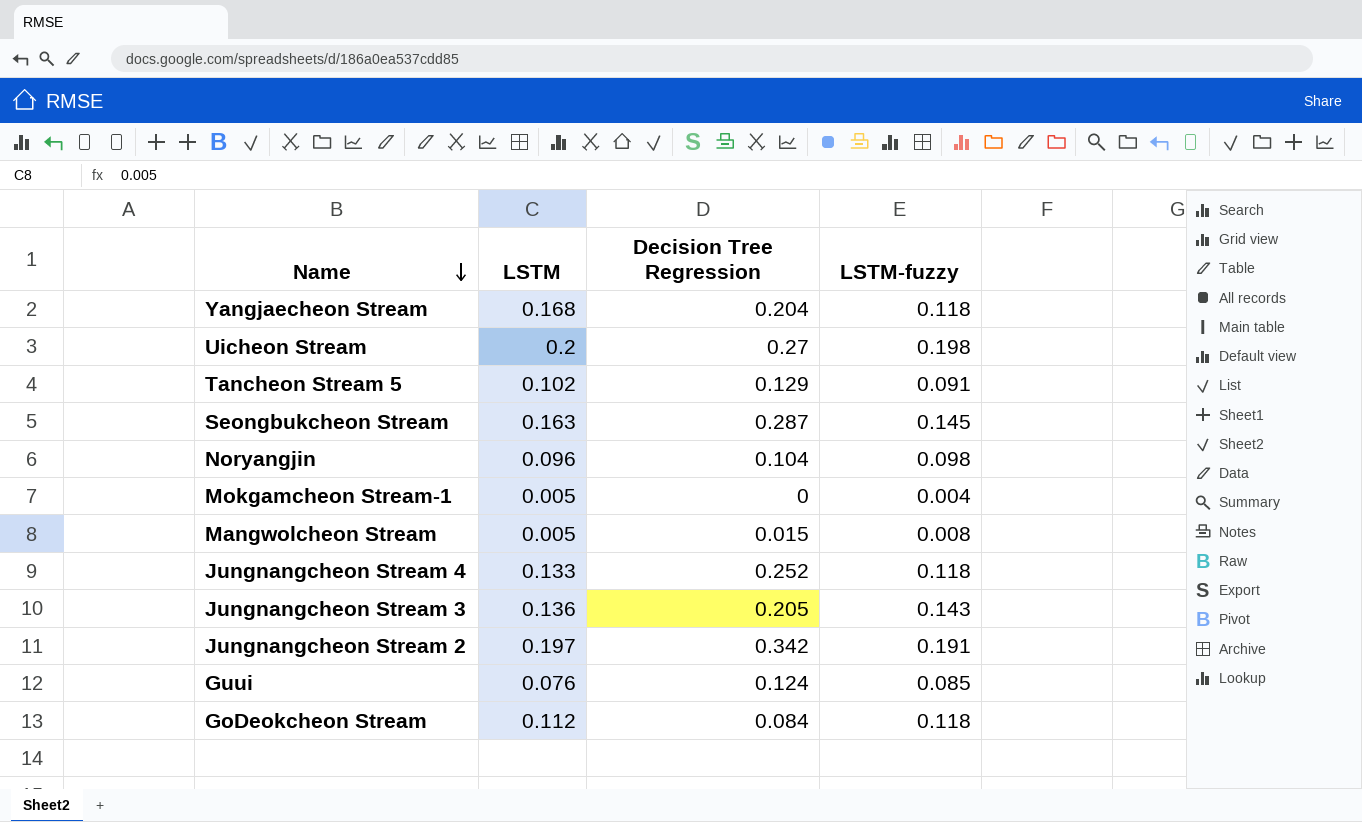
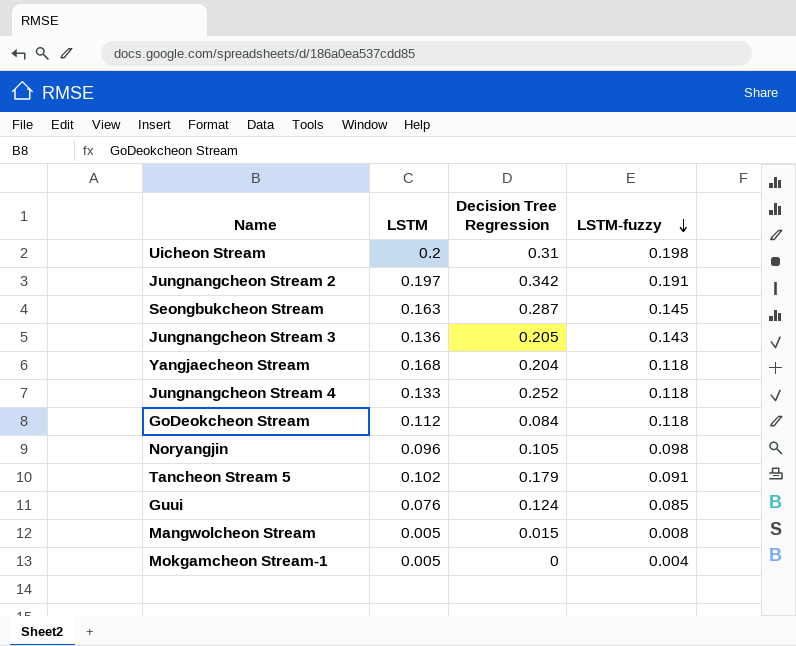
row order: Name descending -> LSTM-fuzzy descending
Uicheon Stream | Decision Tree Regression: 0.27 -> 0.31
Noryangjin | Decision Tree Regression: 0.104 -> 0.105
Tancheon Stream 5 | Decision Tree Regression: 0.129 -> 0.179

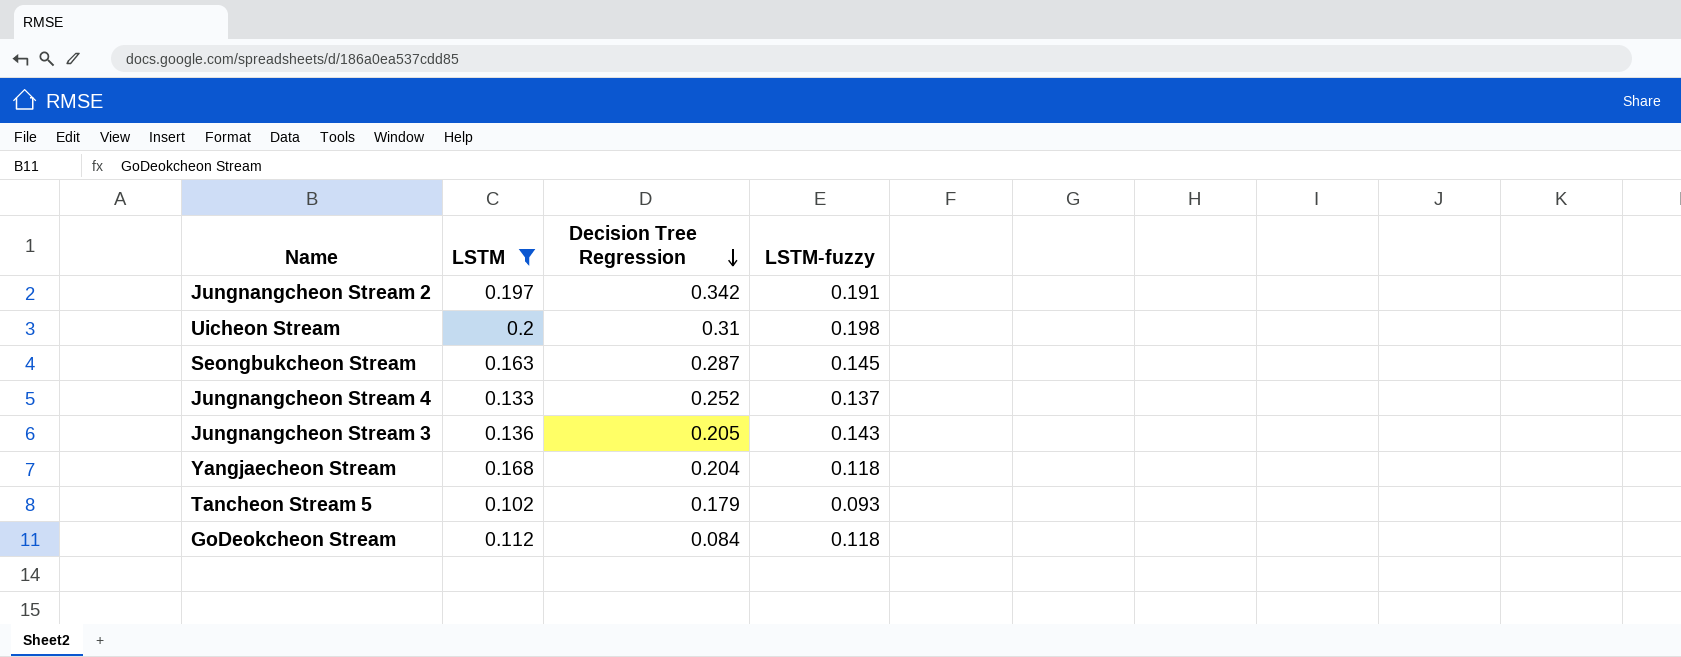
filter: none -> LSTM >= 0.102
row order: LSTM-fuzzy descending -> Decision Tree Regression descending
Jungnangcheon Stream 4 | LSTM-fuzzy: 0.118 -> 0.137
Tancheon Stream 5 | LSTM-fuzzy: 0.091 -> 0.093

